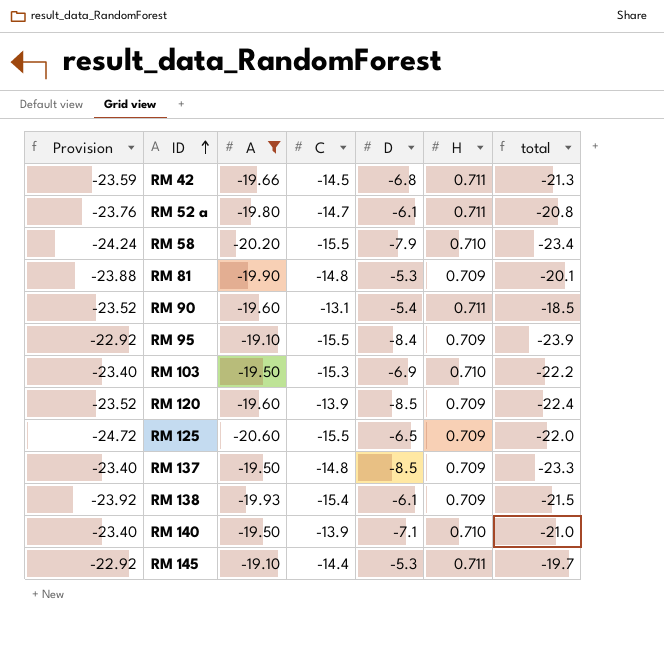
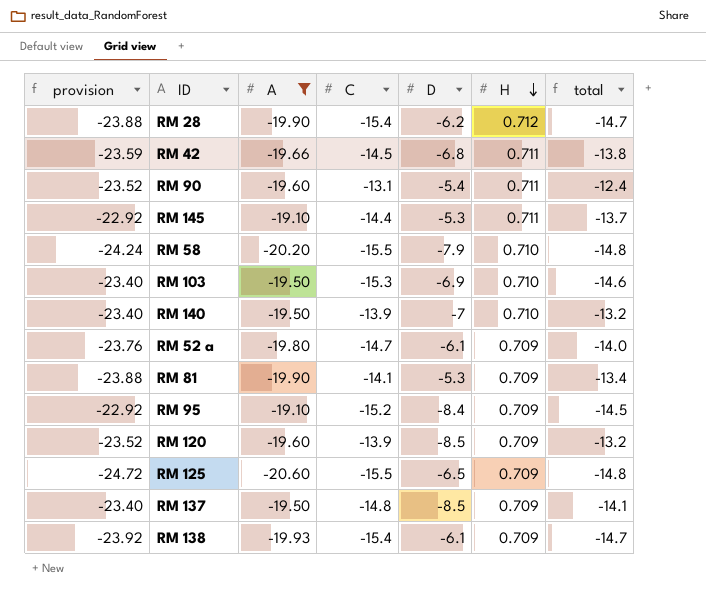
row order: ID ascending -> H descending
column name: Provision -> provision
column total | formula: [C] + [D] -> [C] + [H]
row RM 28: none -> -23.88 | -19.90 | -15.4 | -6.2 | 0.712 | -14.7
RM 140 | D: -7.1 -> -7
RM 52 a | H: 0.711 -> 0.709
RM 81 | C: -14.8 -> -14.1
RM 95 | C: -15.5 -> -15.2

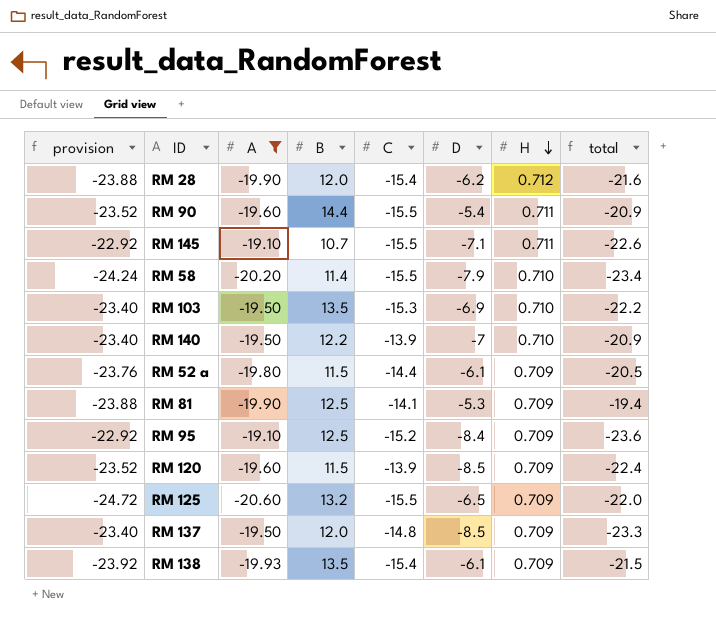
column B | position: none -> 4
column total | formula: [C] + [H] -> [C] + [D]
row RM 42: -23.59 | -19.66 | -14.5 | -6.8 | 0.711 | -13.8 -> none
RM 90 | C: -13.1 -> -15.5
RM 145 | C: -14.4 -> -15.5
RM 145 | D: -5.3 -> -7.1
RM 52 a | C: -14.7 -> -14.4

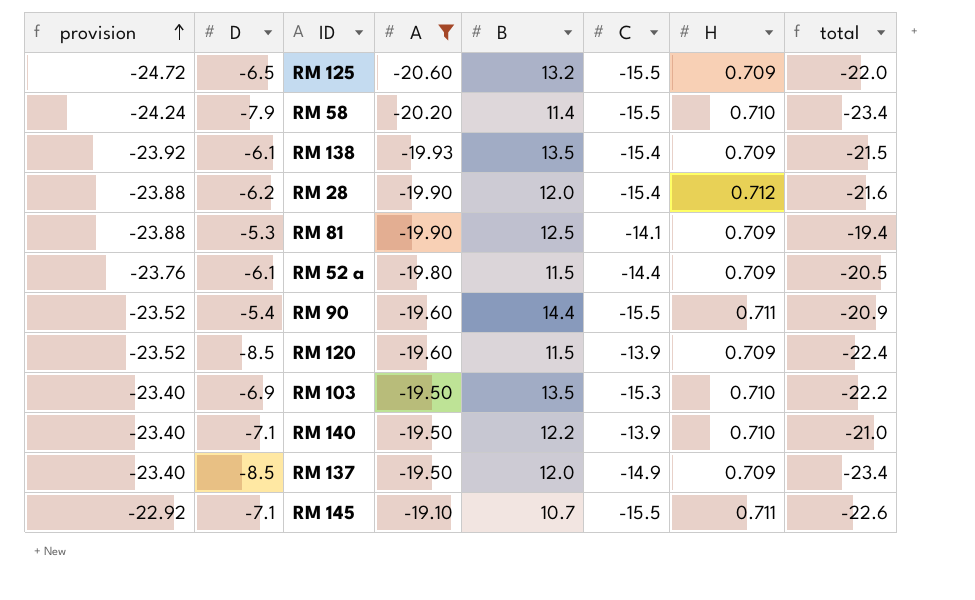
row order: H descending -> provision ascending
column D | position: 6 -> 2
row RM 95: -22.92 | -19.10 | 12.5 | -15.2 | -8.4 | 0.709 | -23.6 -> none
RM 140 | D: -7 -> -7.1
RM 140 | total: -20.9 -> -21.0
RM 137 | C: -14.8 -> -14.9
RM 137 | total: -23.3 -> -23.4

